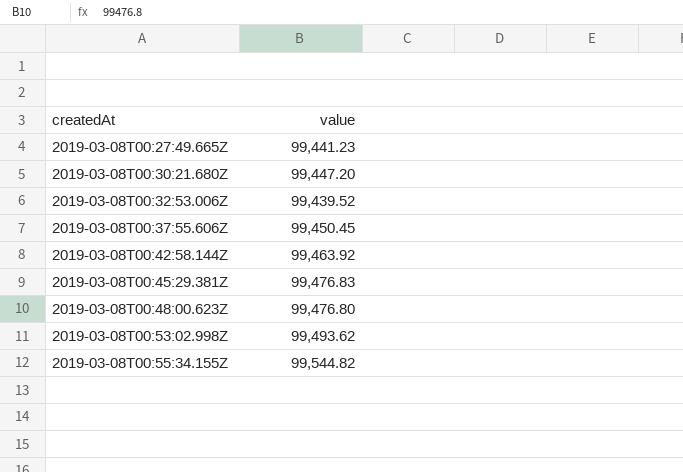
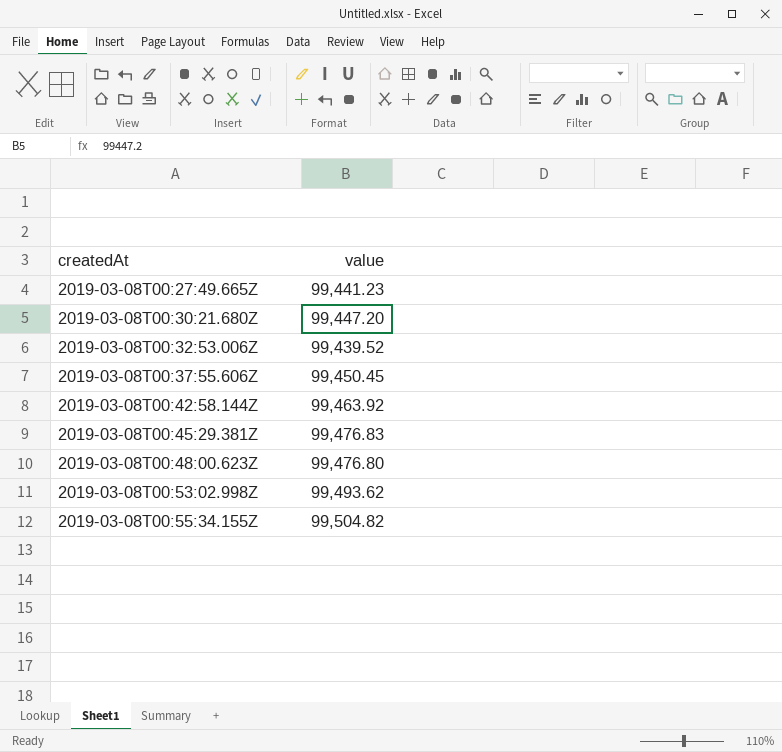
2019-03-08T00:55:34.155Z | value: 99,544.82 -> 99,504.82

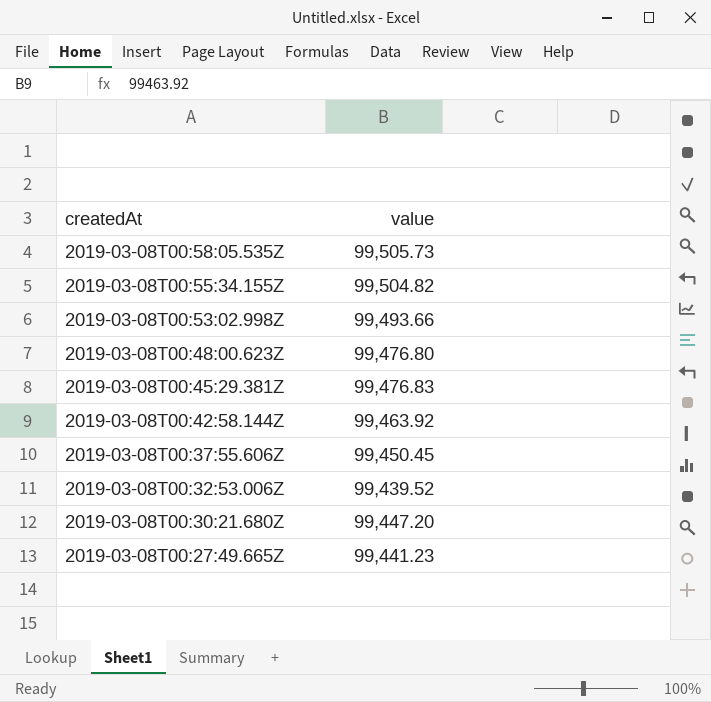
row order: createdAt ascending -> createdAt descending
row 2019-03-08T00:58:05.535Z: none -> 99,505.73
2019-03-08T00:53:02.998Z | value: 99,493.62 -> 99,493.66

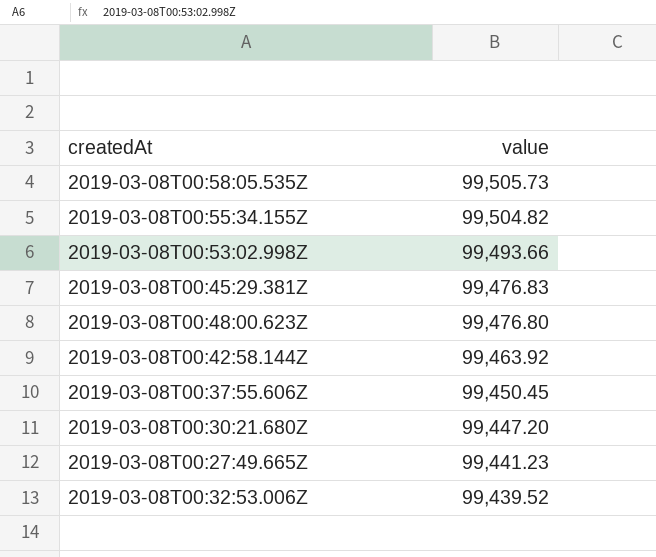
row order: createdAt descending -> value descending

